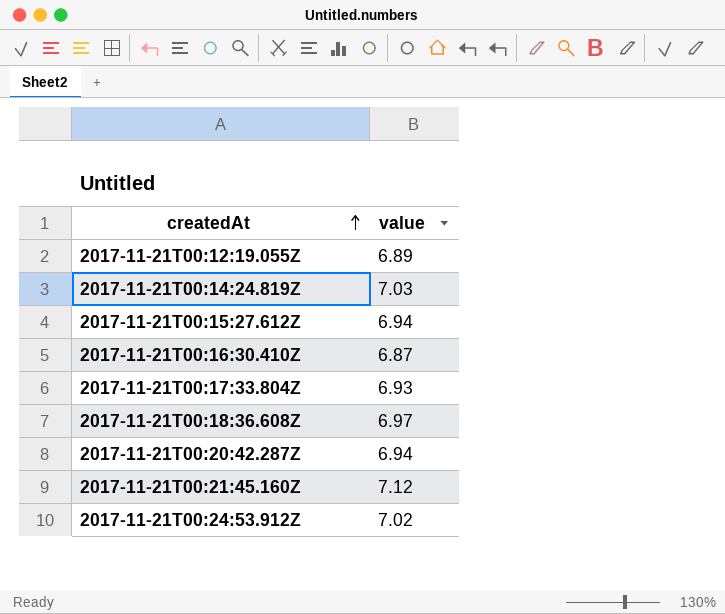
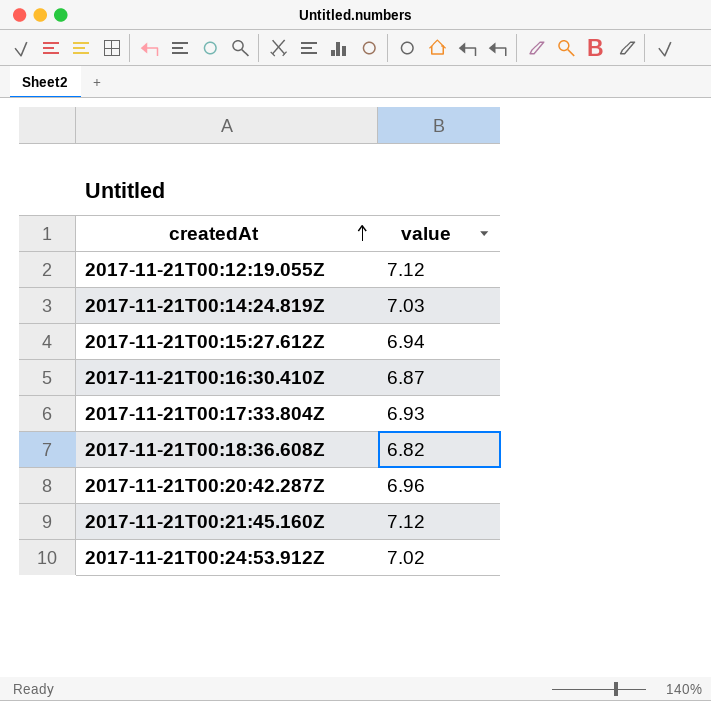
2017-11-21T00:12:19.055Z | value: 6.89 -> 7.12
2017-11-21T00:18:36.608Z | value: 6.97 -> 6.82
2017-11-21T00:20:42.287Z | value: 6.94 -> 6.96

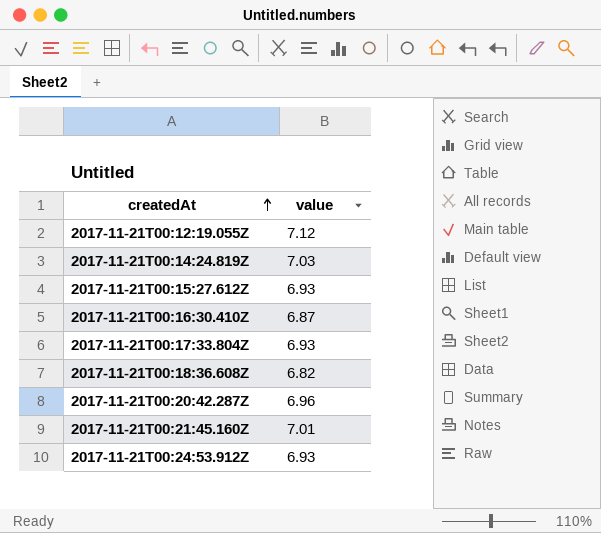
2017-11-21T00:15:27.612Z | value: 6.94 -> 6.93
2017-11-21T00:21:45.160Z | value: 7.12 -> 7.01
2017-11-21T00:24:53.912Z | value: 7.02 -> 6.93

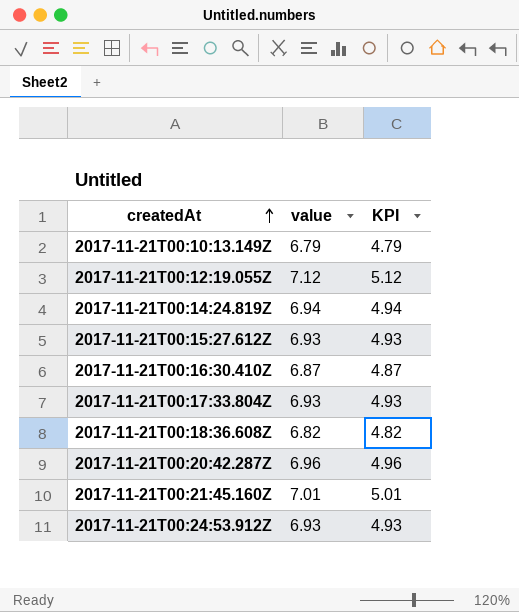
column KPI | formula: none -> [value] - 2
row 2017-11-21T00:10:13.149Z: none -> 6.79 | 4.79
2017-11-21T00:14:24.819Z | value: 7.03 -> 6.94

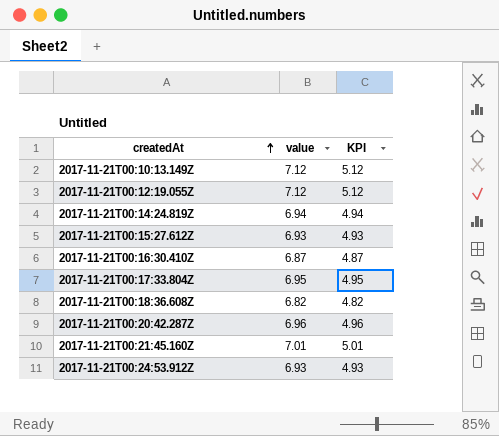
2017-11-21T00:10:13.149Z | value: 6.79 -> 7.12
2017-11-21T00:10:13.149Z | KPI: 4.79 -> 5.12
2017-11-21T00:17:33.804Z | value: 6.93 -> 6.95
2017-11-21T00:17:33.804Z | KPI: 4.93 -> 4.95

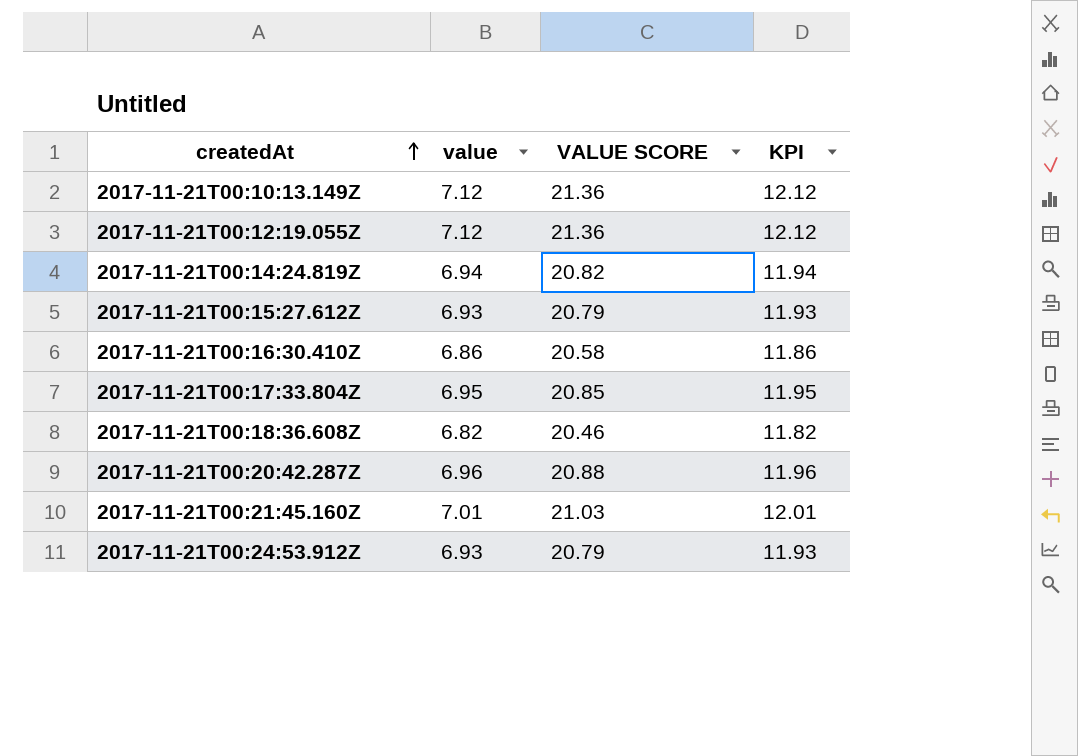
column VALUE SCORE | formula: none -> [value] * 3
column KPI | formula: [value] - 2 -> [value] + 5
2017-11-21T00:16:30.410Z | value: 6.87 -> 6.86

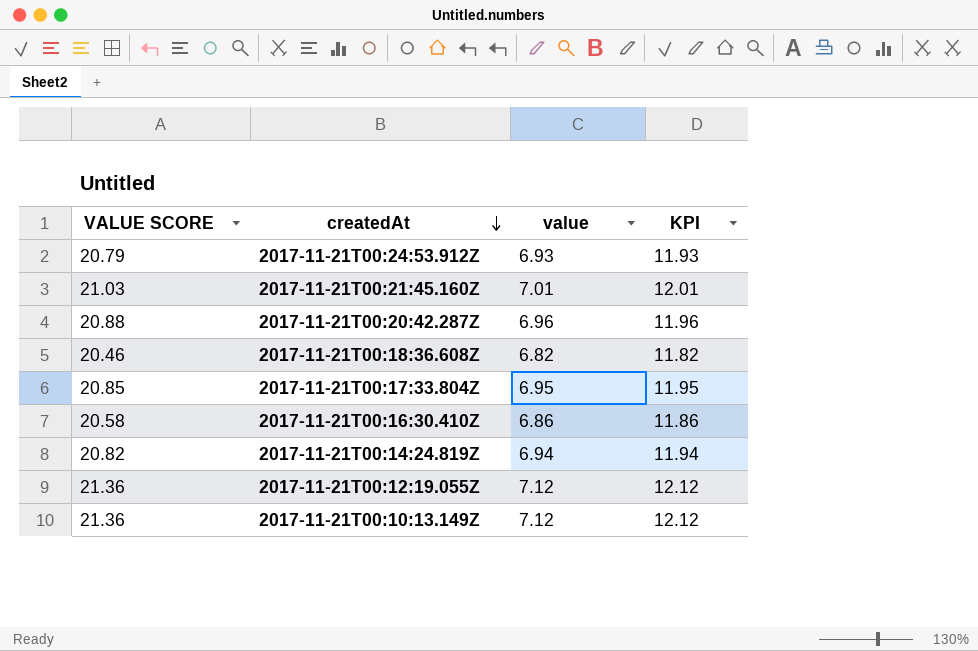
row order: createdAt ascending -> createdAt descending
column VALUE SCORE | position: 3 -> 1
row 2017-11-21T00:15:27.612Z: 6.93 | 20.79 | 11.93 -> none

